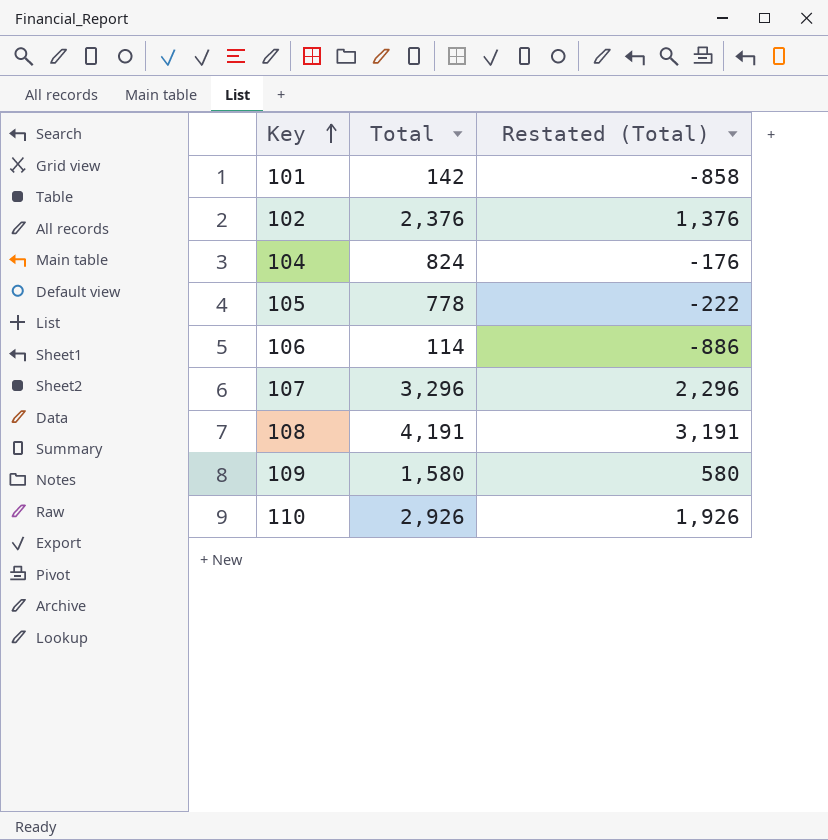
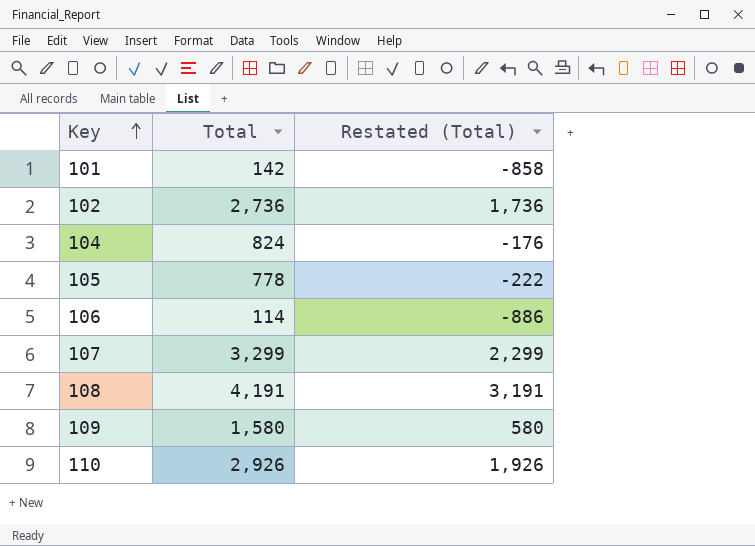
102 | Total: 2,376 -> 2,736
102 | Restated (Total): 1,376 -> 1,736
107 | Total: 3,296 -> 3,299
107 | Restated (Total): 2,296 -> 2,299

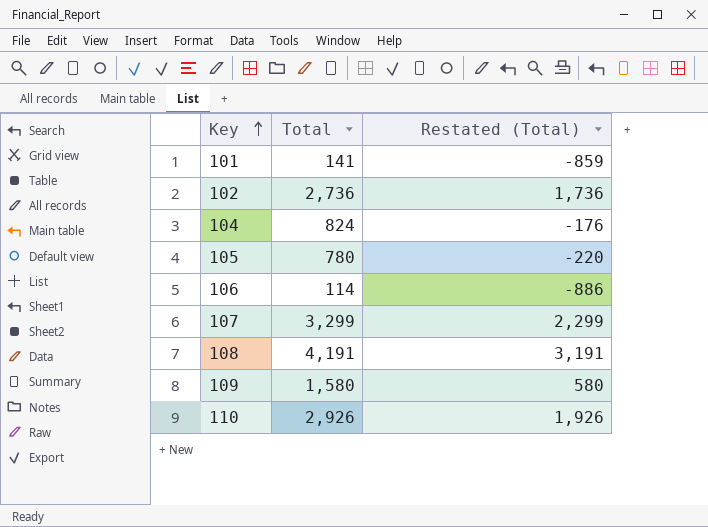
101 | Total: 142 -> 141
101 | Restated (Total): -858 -> -859
105 | Total: 778 -> 780
105 | Restated (Total): -222 -> -220

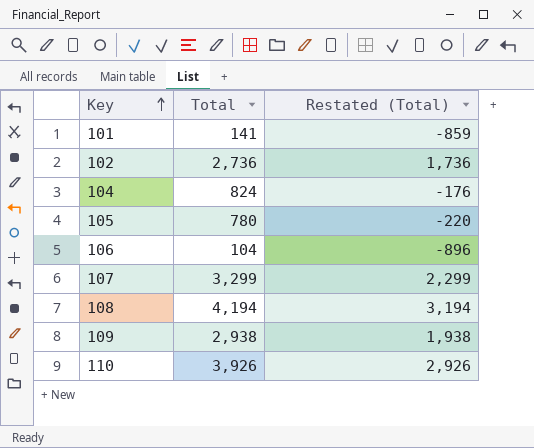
106 | Total: 114 -> 104
106 | Restated (Total): -886 -> -896
108 | Total: 4,191 -> 4,194
108 | Restated (Total): 3,191 -> 3,194
109 | Total: 1,580 -> 2,938
109 | Restated (Total): 580 -> 1,938
110 | Total: 2,926 -> 3,926
110 | Restated (Total): 1,926 -> 2,926

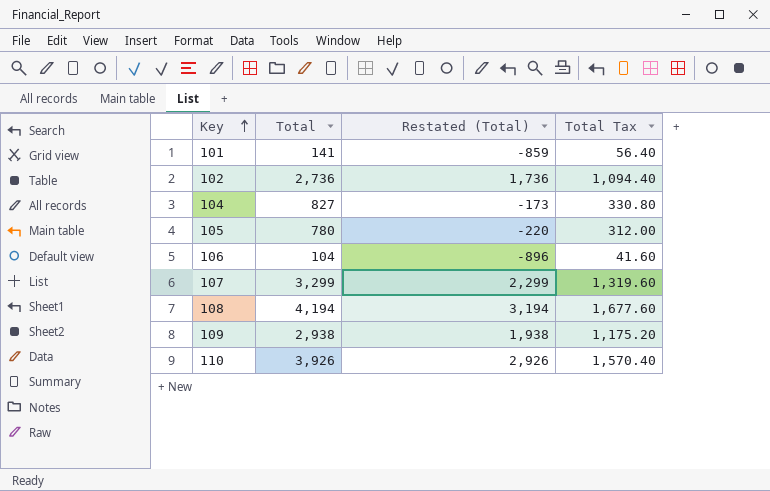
column Total Tax | formula: none -> [Total] * 0.4
104 | Total: 824 -> 827
104 | Restated (Total): -176 -> -173

